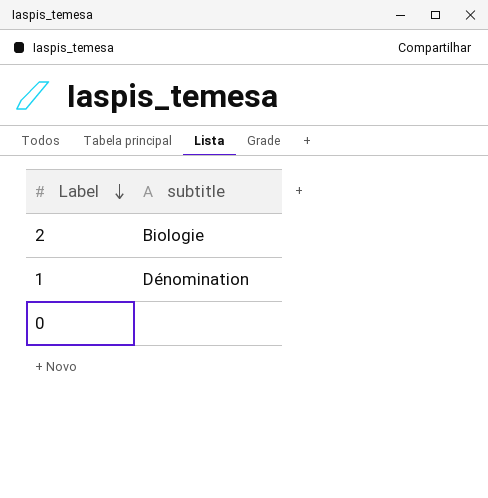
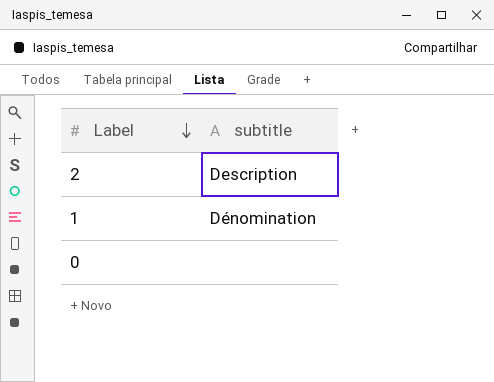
2 | subtitle: Biologie -> Description

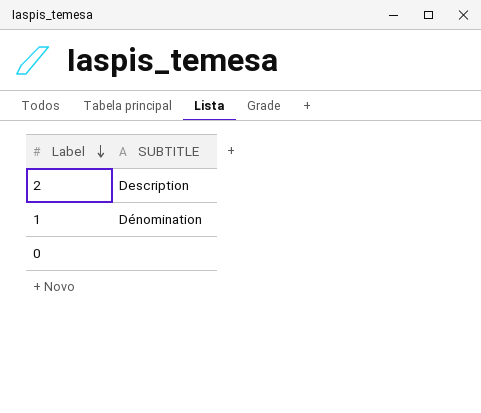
column name: subtitle -> SUBTITLE

